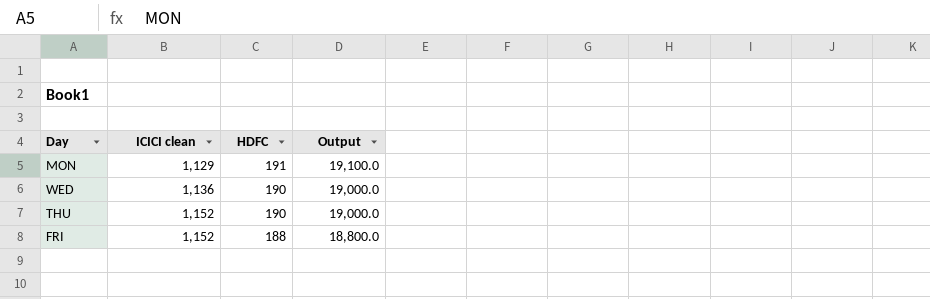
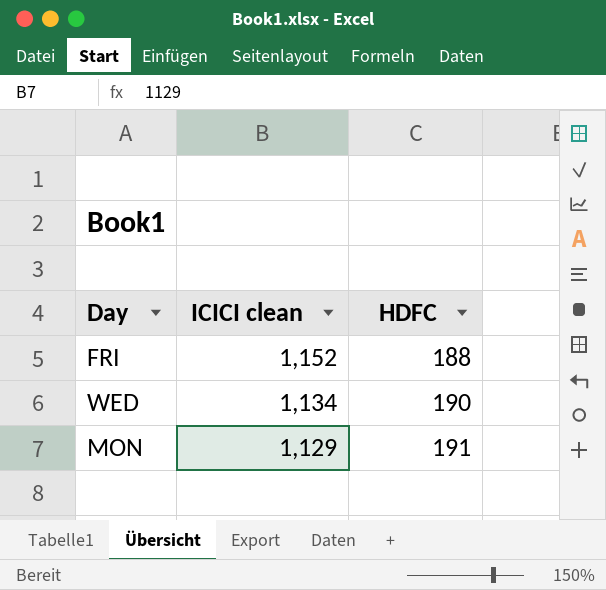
row order: ICICI clean ascending -> ICICI clean descending
column Output | formula: [HDFC] * 100 -> none
row THU: 1,152 | 190 | 19,000.0 -> none
WED | ICICI clean: 1,136 -> 1,134

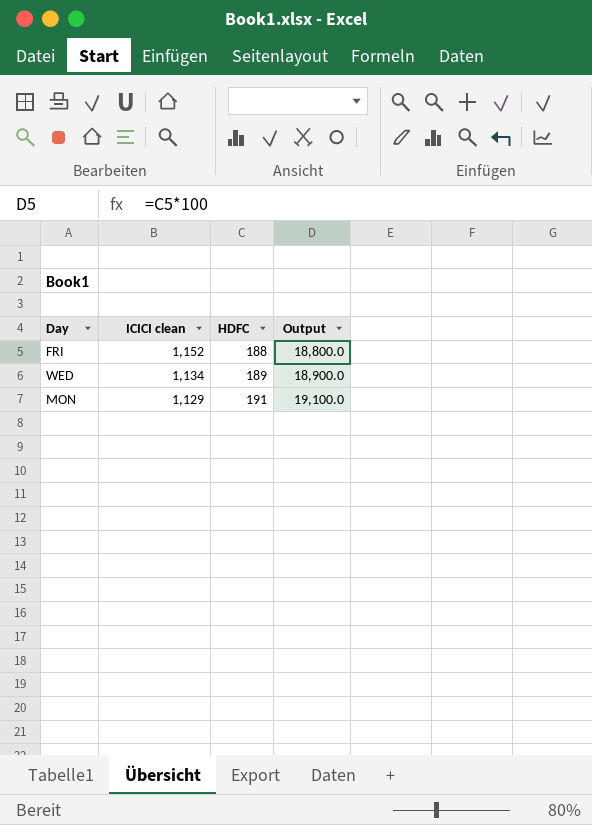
column Output | formula: none -> [HDFC] * 100
WED | HDFC: 190 -> 189

